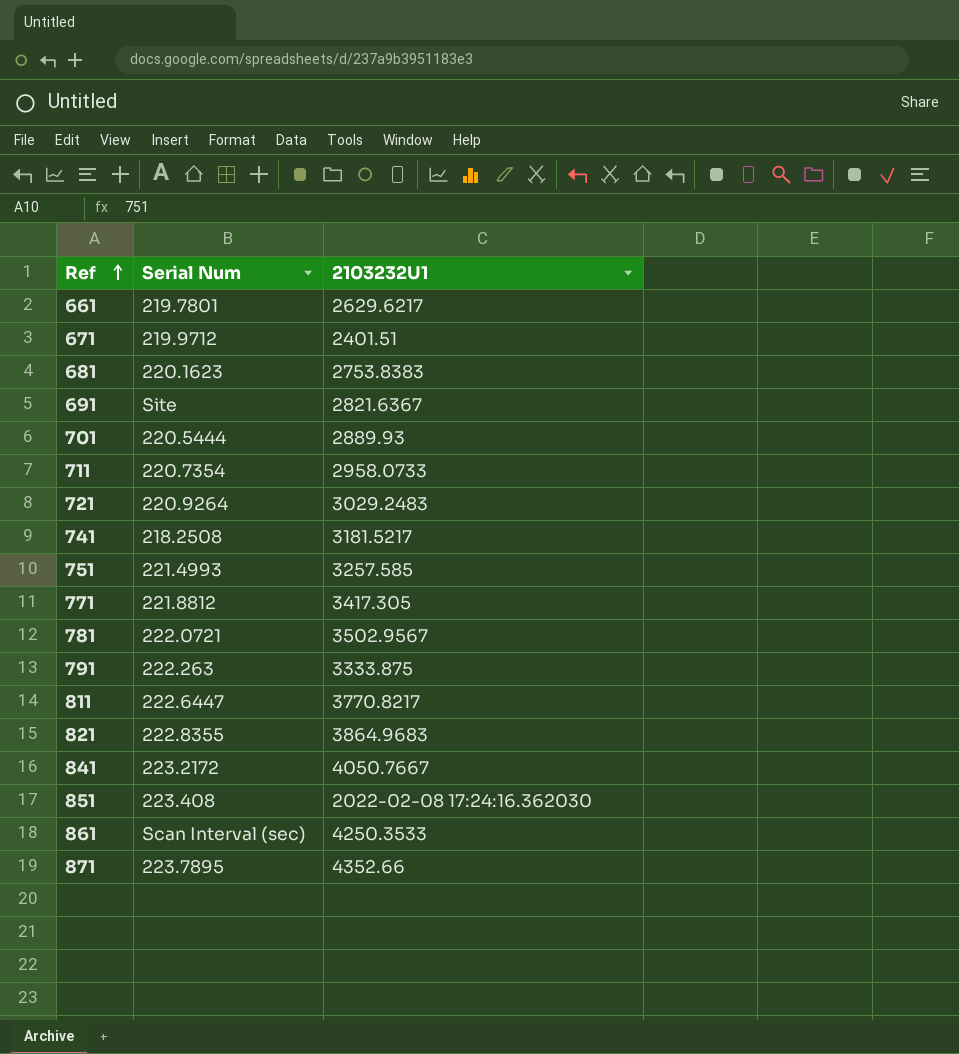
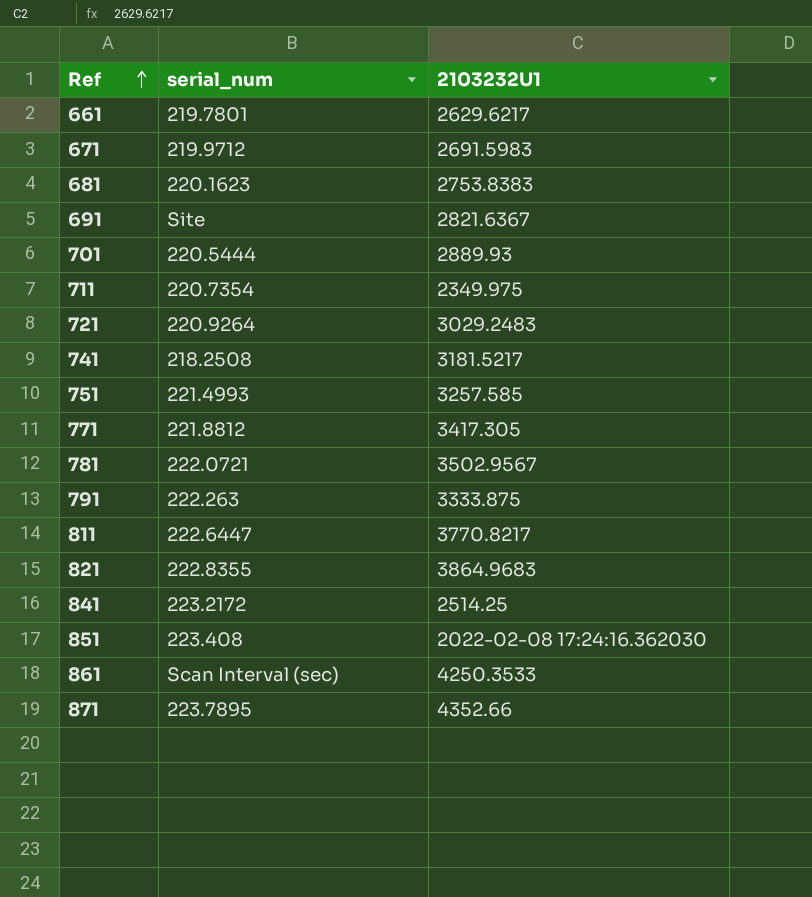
column name: Serial Num -> serial_num
671 | 2103232U1: 2401.51 -> 2691.5983
711 | 2103232U1: 2958.0733 -> 2349.975
841 | 2103232U1: 4050.7667 -> 2514.25

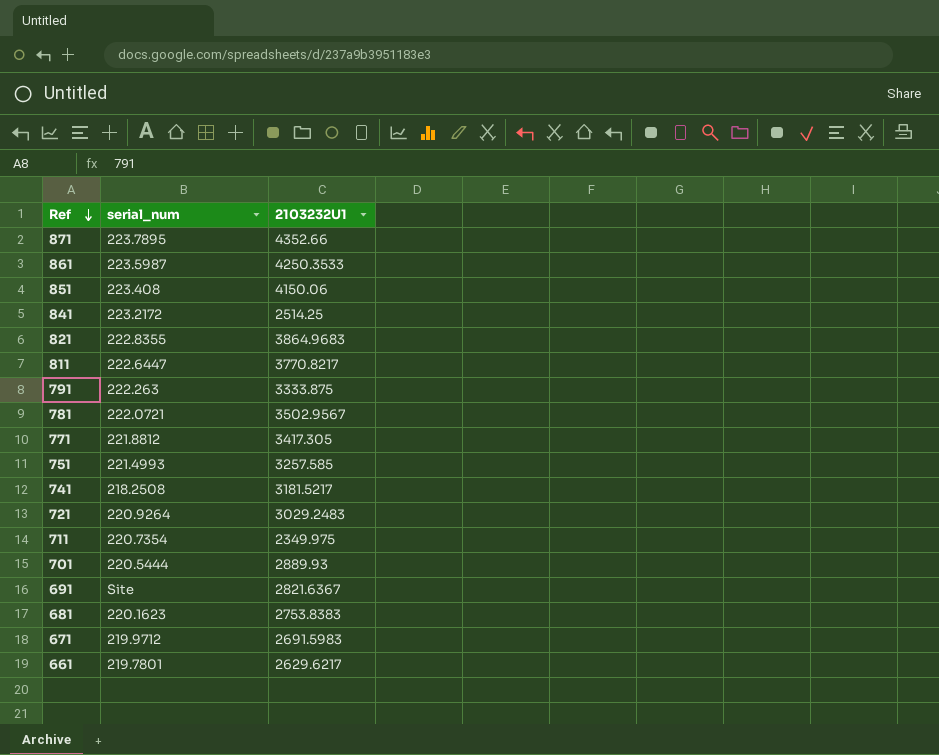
row order: Ref ascending -> Ref descending
861 | serial_num: Scan Interval (sec) -> 223.5987
851 | 2103232U1: 2022-02-08 17:24:16.362030 -> 4150.06

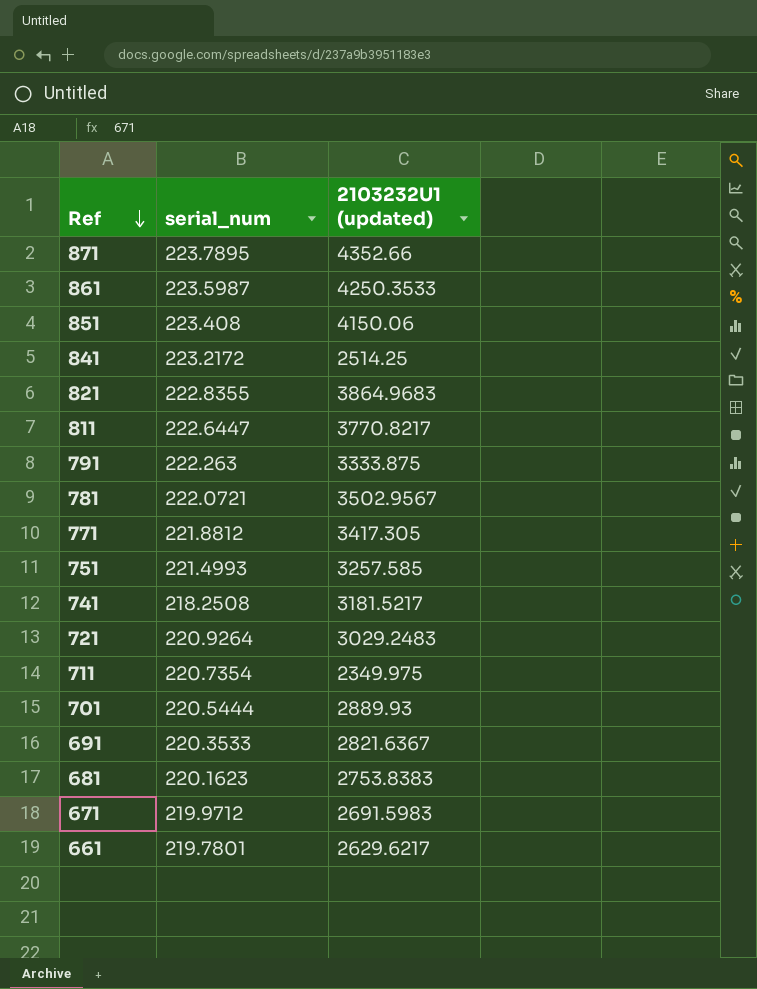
column name: 2103232U1 -> 2103232U1 (updated)
691 | serial_num: Site -> 220.3533

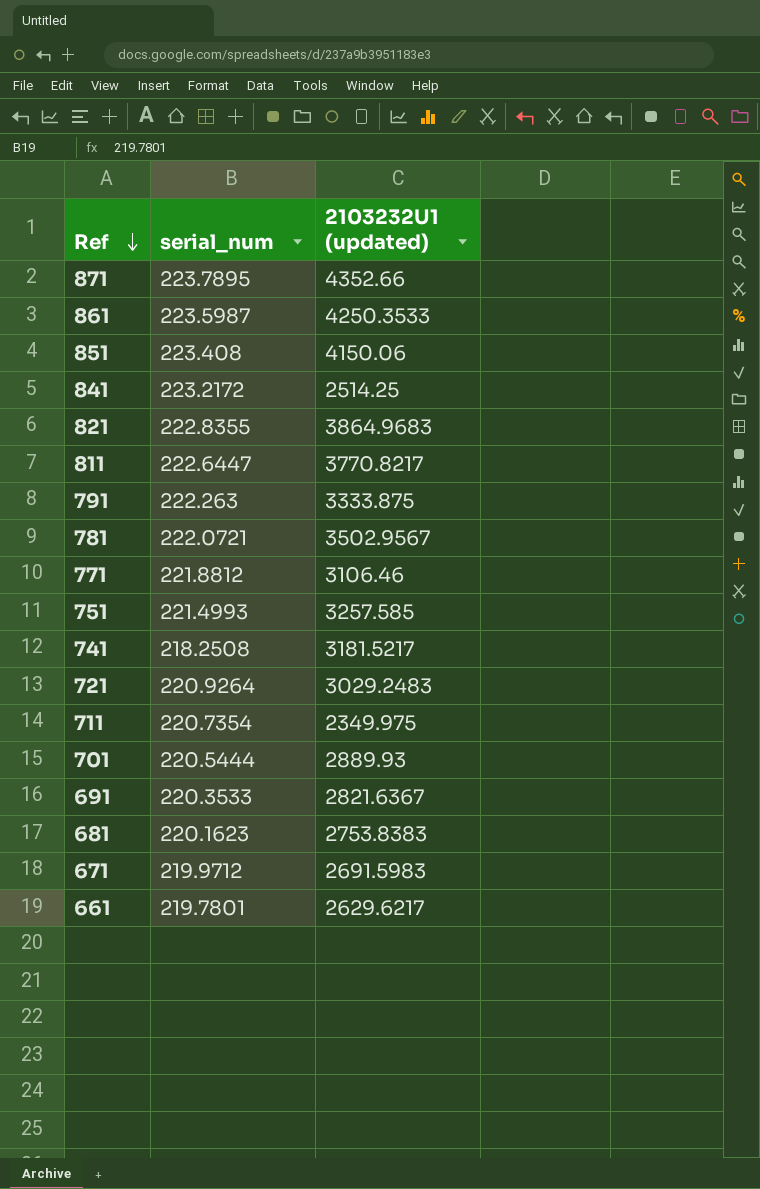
771 | 2103232U1 (updated): 3417.305 -> 3106.46

